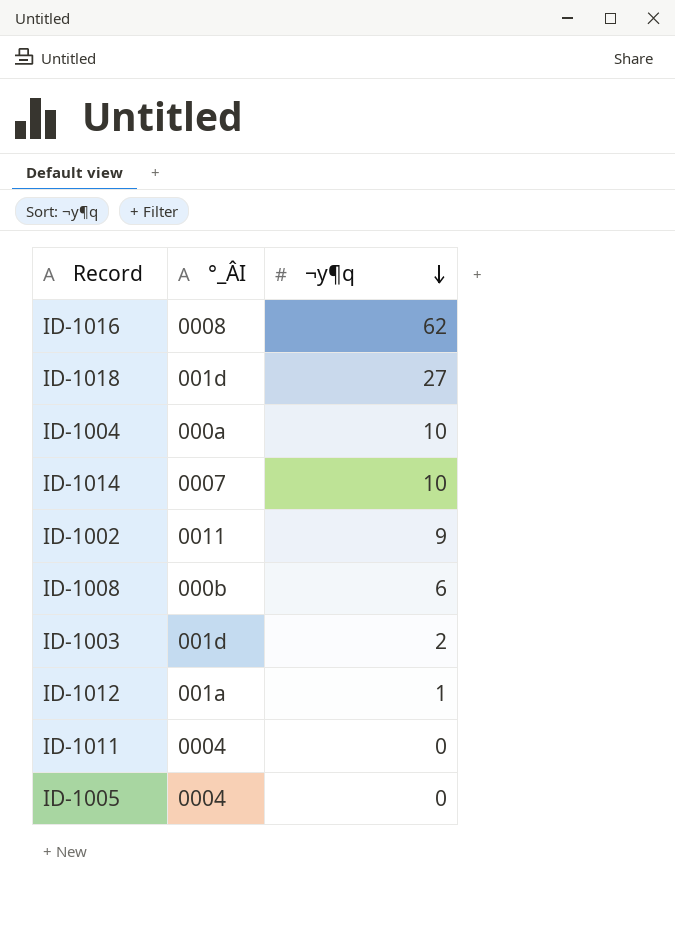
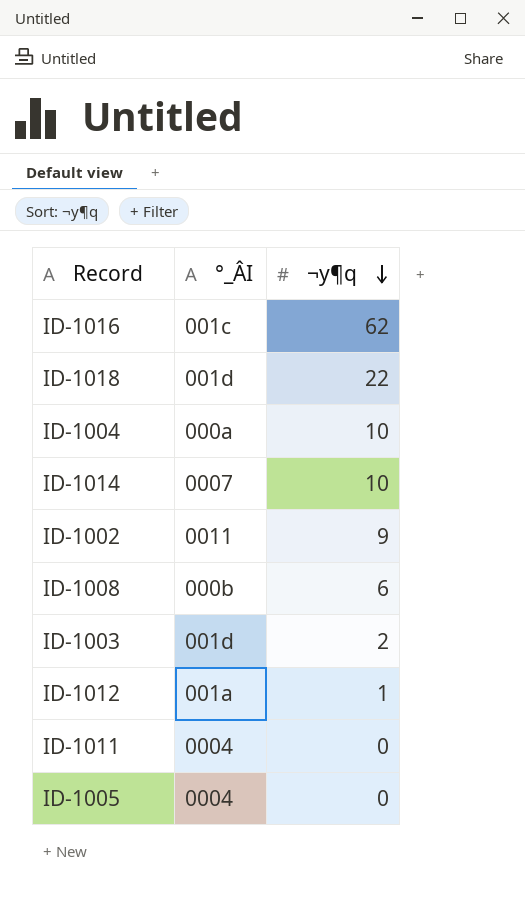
ID-1016 | °_ÂI: 0008 -> 001c
ID-1018 | ¬y¶q: 27 -> 22

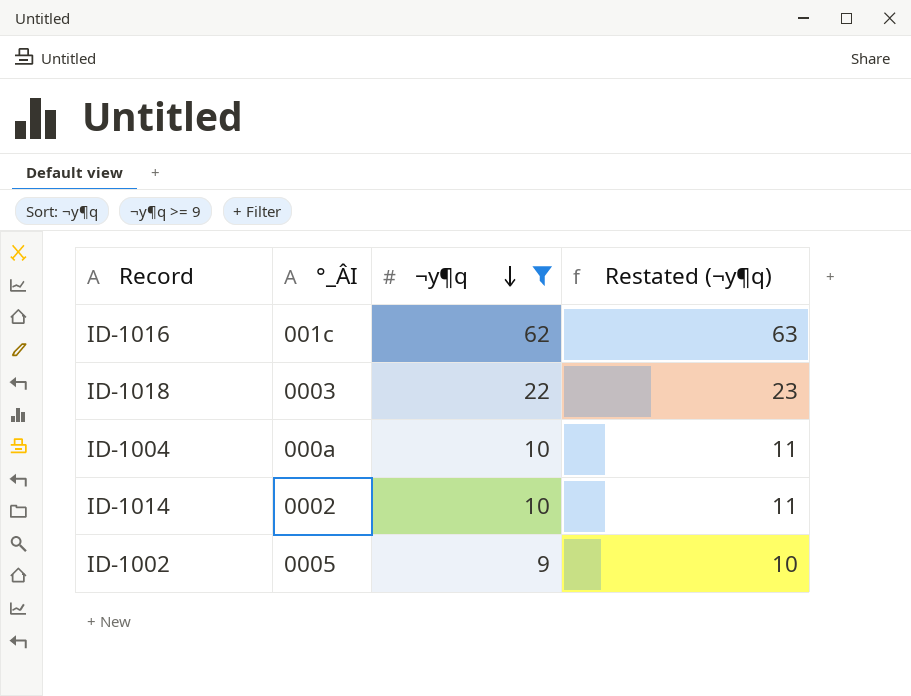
filter: none -> ¬y¶q >= 9
column Restated (¬y¶q) | formula: none -> [¬y¶q] + 1
ID-1018 | °_ÂI: 001d -> 0003
ID-1014 | °_ÂI: 0007 -> 0002
ID-1002 | °_ÂI: 0011 -> 0005

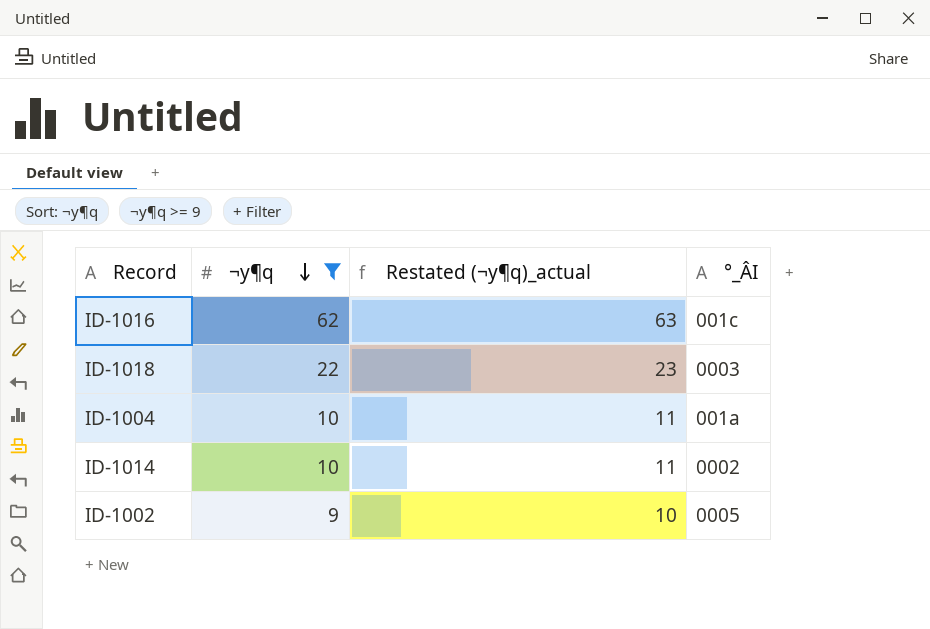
column name: Restated (¬y¶q) -> Restated (¬y¶q)_actual
column °_ÂI | position: 2 -> 4
ID-1004 | °_ÂI: 000a -> 001a

